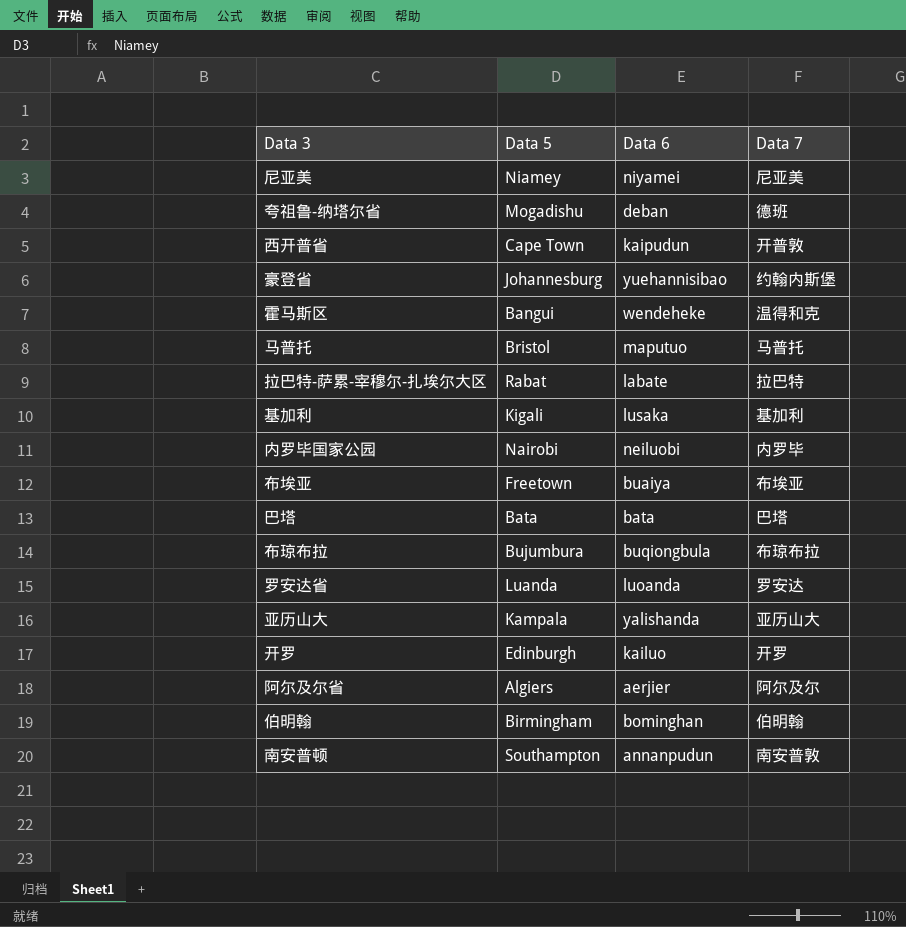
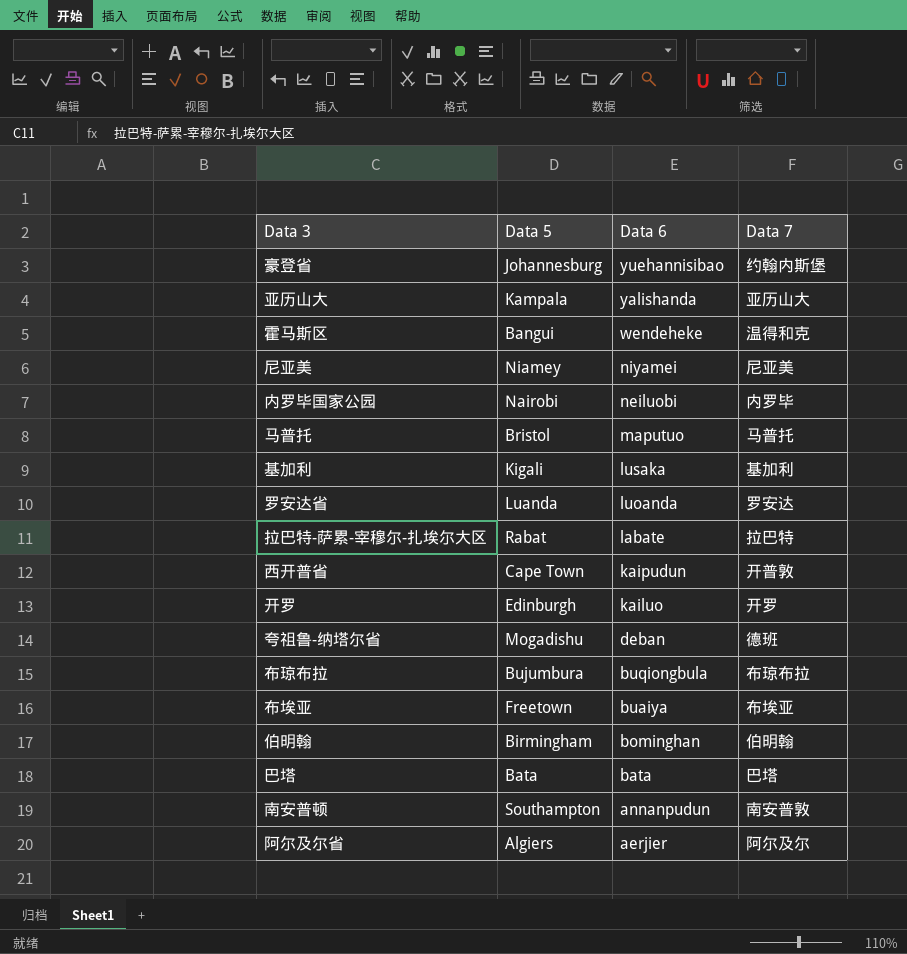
row order: none -> Data 6 descending

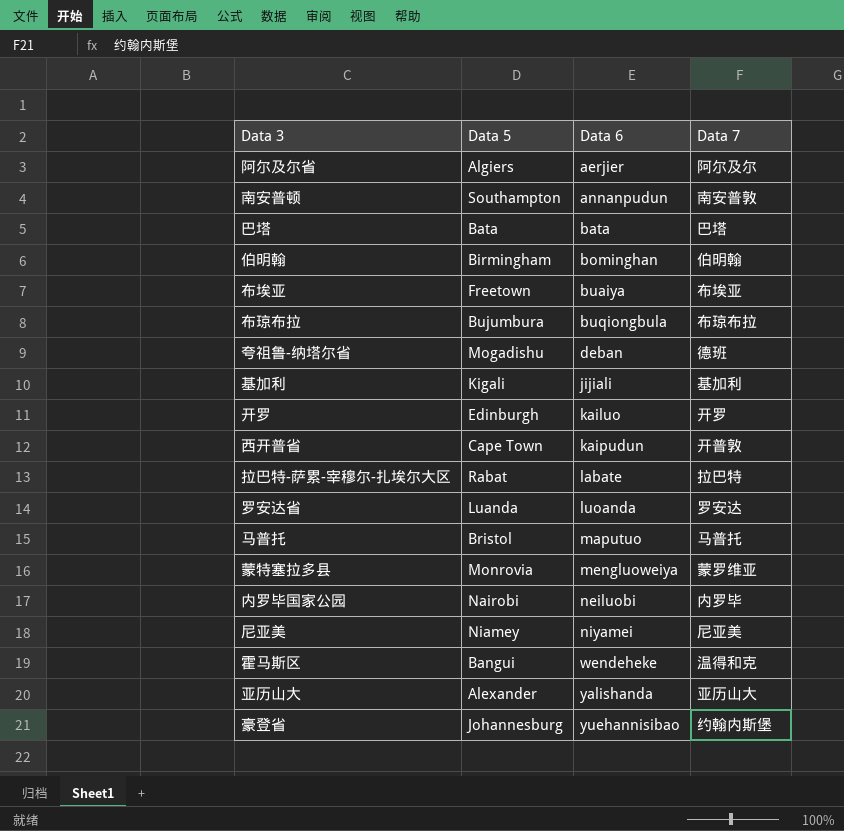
row order: Data 6 descending -> Data 6 ascending
基加利 | Data 6: lusaka -> jijiali
row 蒙特塞拉多县: none -> Monrovia | mengluoweiya | 蒙罗维亚
亚历山大 | Data 5: Kampala -> Alexander

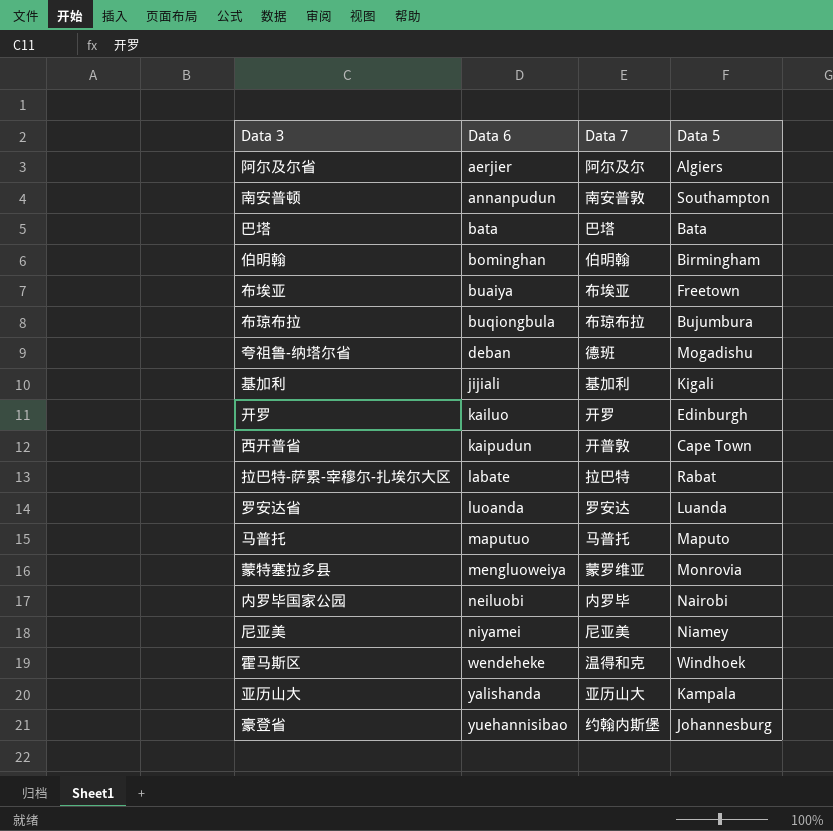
column Data 5 | position: 2 -> 4
马普托 | Data 5: Bristol -> Maputo
霍马斯区 | Data 5: Bangui -> Windhoek
亚历山大 | Data 5: Alexander -> Kampala

